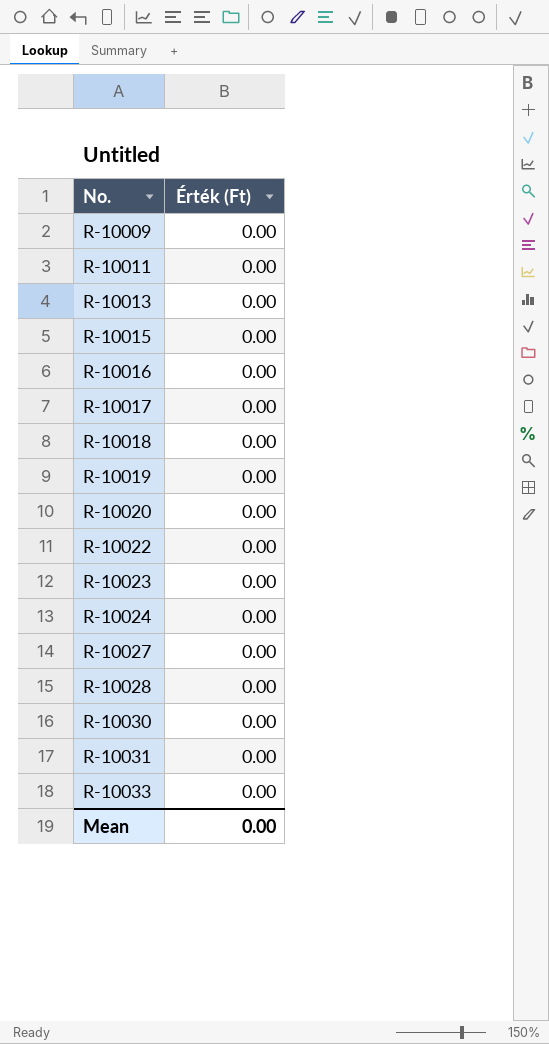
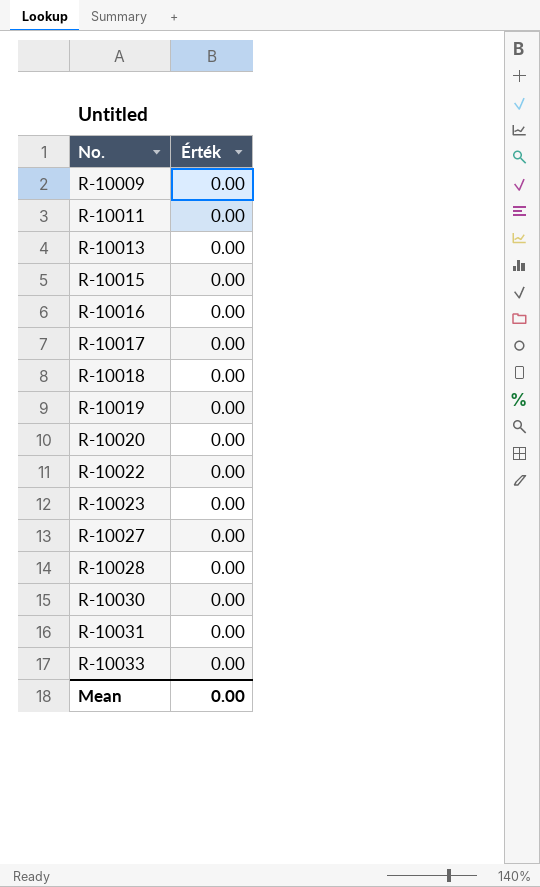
column name: Érték (Ft) -> Érték
row R-10024: 0.00 -> none

